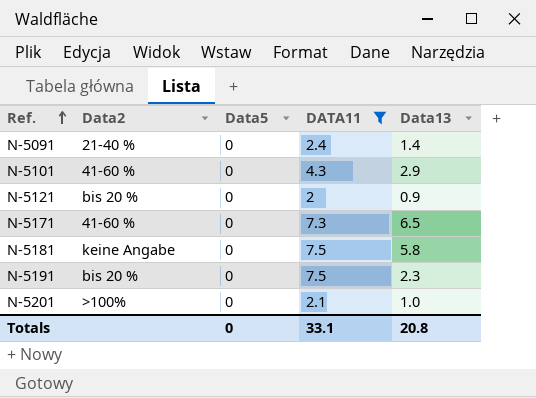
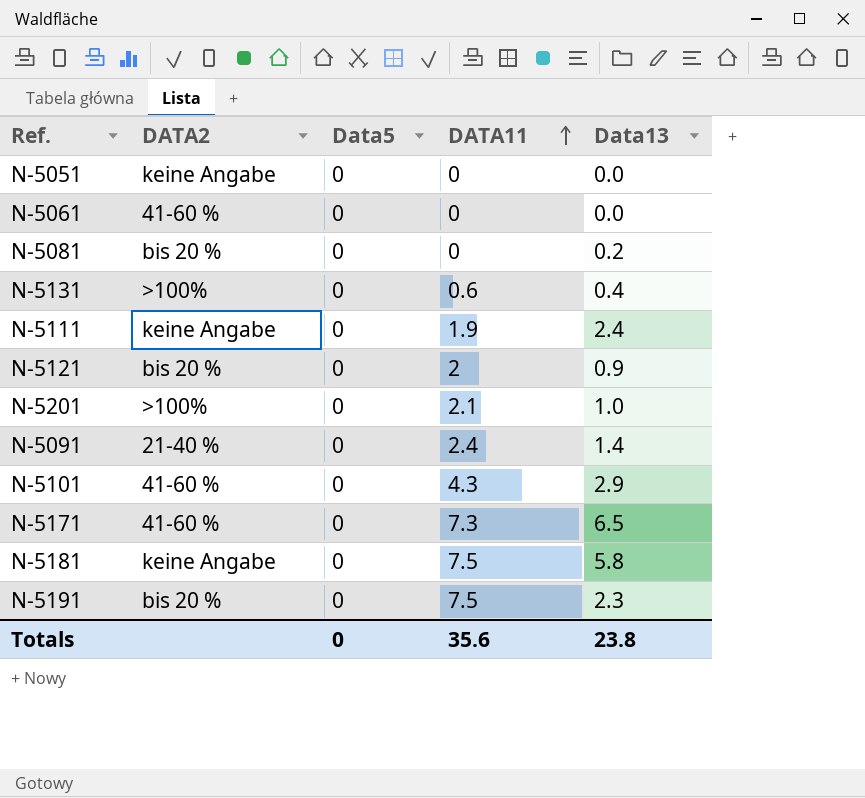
filter: DATA11 >= 2 -> none
row order: Ref. ascending -> DATA11 ascending
column name: Data2 -> DATA2
Totals | DATA11: 33.1 -> 35.6
Totals | Data13: 20.8 -> 23.8

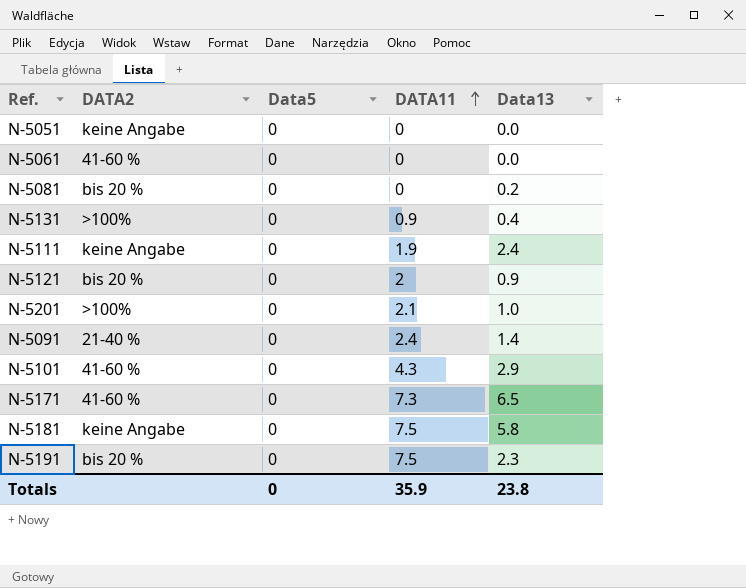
N-5131 | DATA11: 0.6 -> 0.9
Totals | DATA11: 35.6 -> 35.9

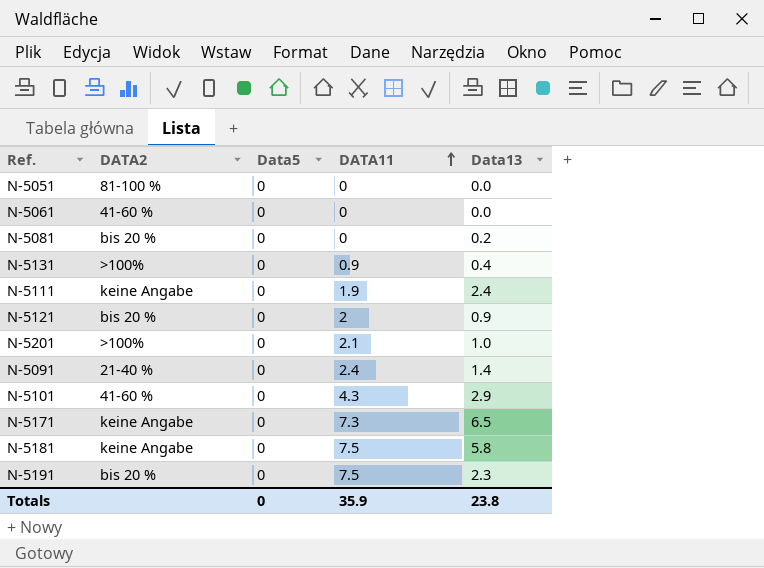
N-5051 | DATA2: keine Angabe -> 81-100 %
N-5171 | DATA2: 41-60 % -> keine Angabe

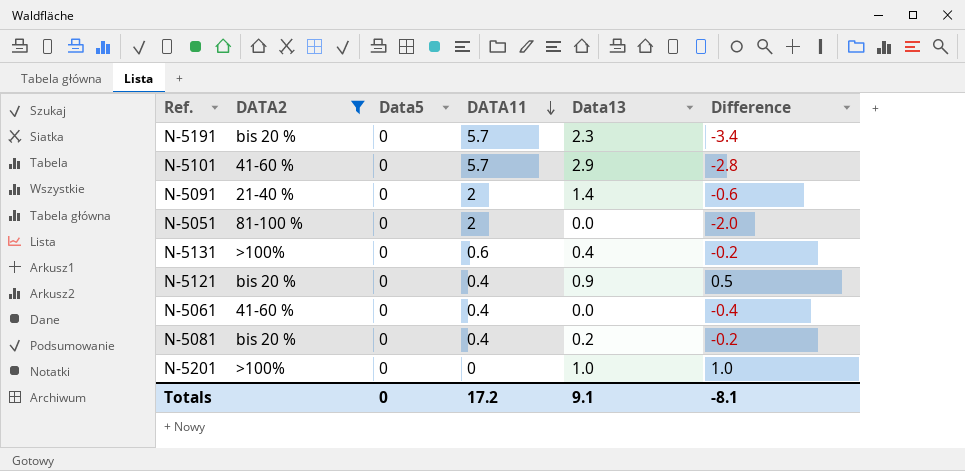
filter: none -> DATA2 != keine Angabe
row order: DATA11 ascending -> DATA11 descending
column Difference | formula: none -> [Data13] - [DATA11]
N-5191 | DATA11: 7.5 -> 5.7
N-5101 | DATA11: 4.3 -> 5.7
N-5091 | DATA11: 2.4 -> 2
N-5051 | DATA11: 0 -> 2
N-5131 | DATA11: 0.9 -> 0.6
N-5121 | DATA11: 2 -> 0.4
N-5061 | DATA11: 0 -> 0.4
N-5081 | DATA11: 0 -> 0.4
N-5201 | DATA11: 2.1 -> 0
Totals | DATA11: 35.9 -> 17.2
Totals | Data13: 23.8 -> 9.1

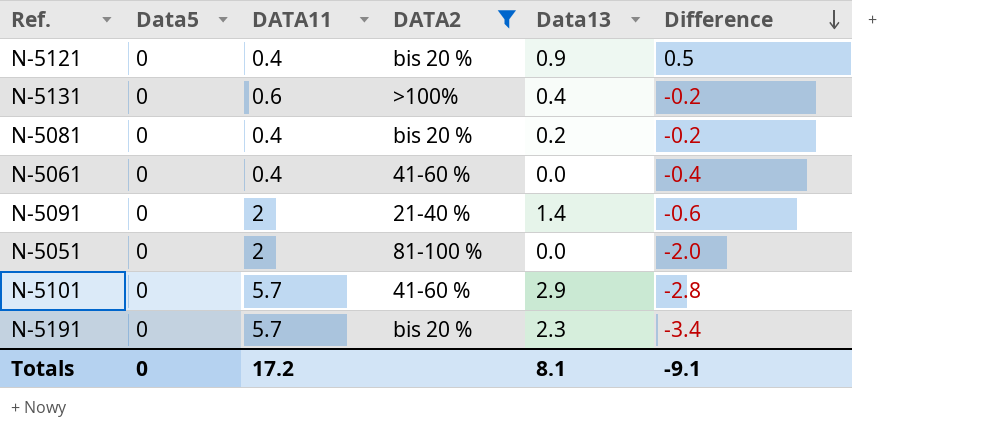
row order: DATA11 descending -> Difference descending
column DATA2 | position: 2 -> 4
row N-5201: >100% | 0 | 0 | 1.0 | 1.0 -> none
Totals | Data13: 9.1 -> 8.1
Totals | Difference: -8.1 -> -9.1

